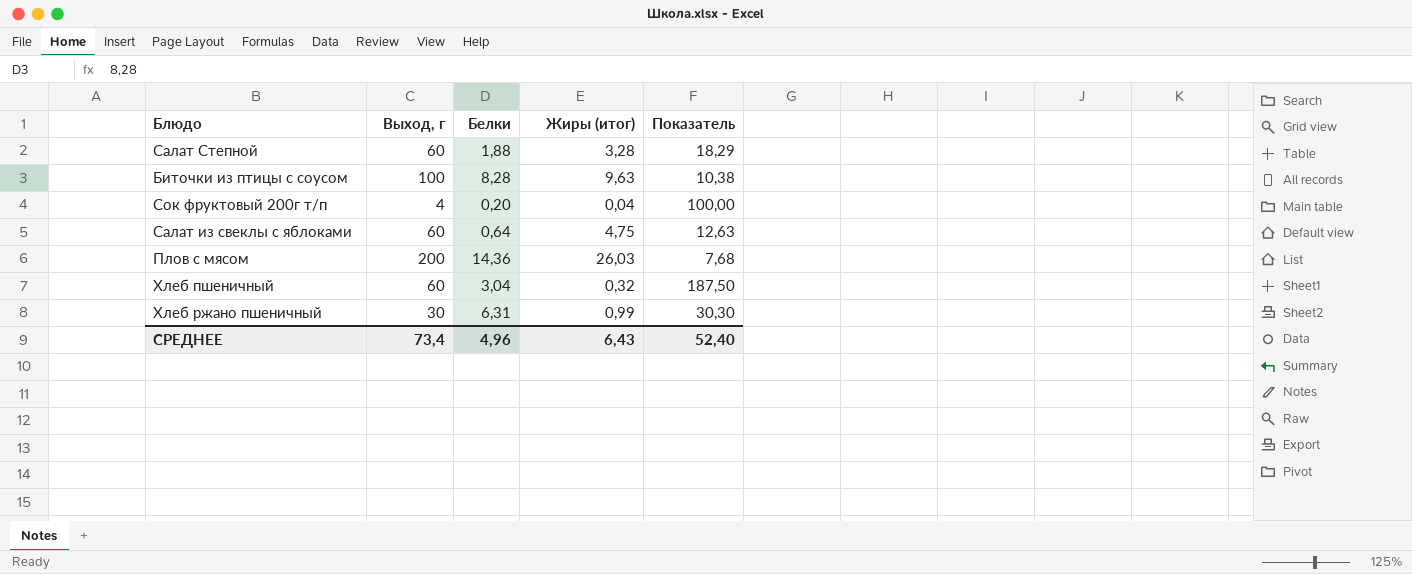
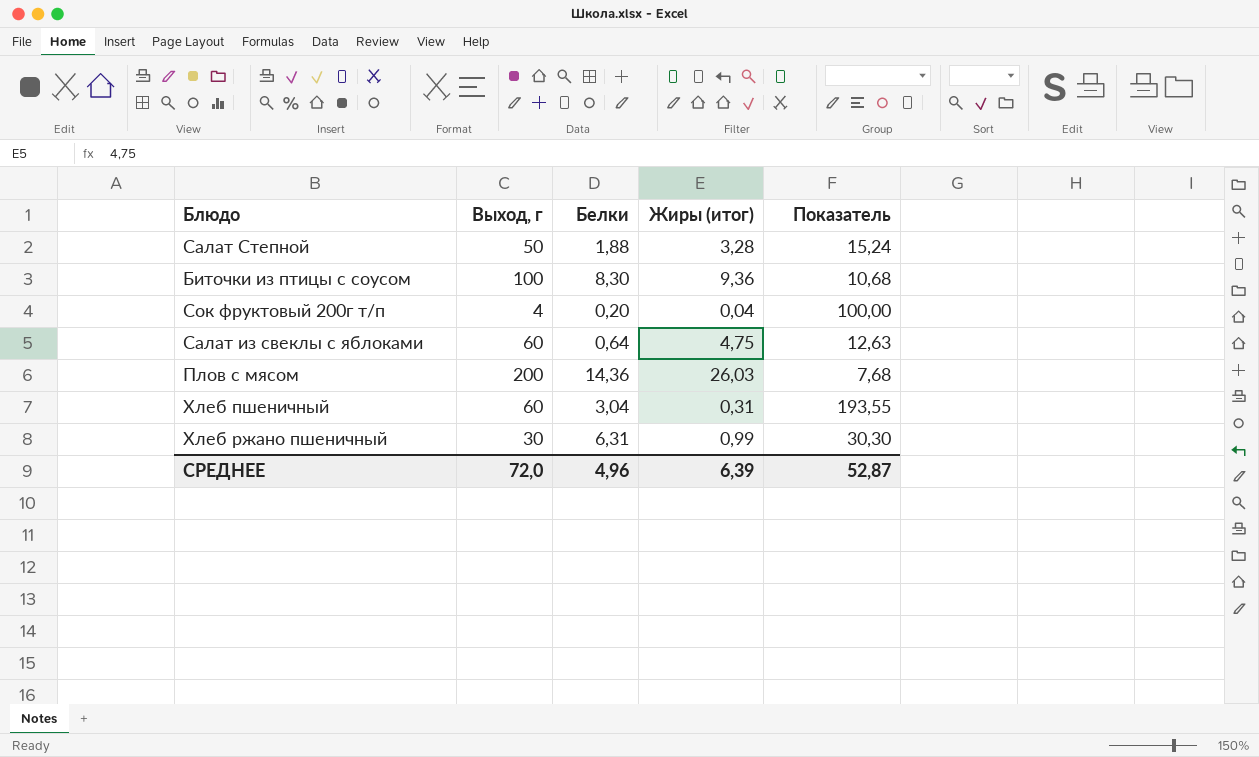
Салат Степной | Выход, г: 60 -> 50
Салат Степной | Показатель: 18,29 -> 15,24
Биточки из птицы с соусом | Белки: 8,28 -> 8,30
Биточки из птицы с соусом | Жиры (итог): 9,63 -> 9,36
Биточки из птицы с соусом | Показатель: 10,38 -> 10,68
Хлеб пшеничный | Жиры (итог): 0,32 -> 0,31
Хлеб пшеничный | Показатель: 187,50 -> 193,55
СРЕДНЕЕ | Выход, г: 73,4 -> 72,0
СРЕДНЕЕ | Жиры (итог): 6,43 -> 6,39
СРЕДНЕЕ | Показатель: 52,40 -> 52,87

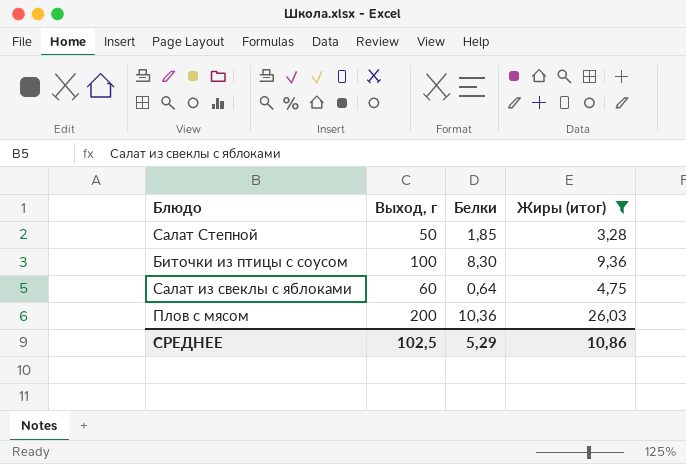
filter: none -> Жиры (итог) >= 3,28
column Показатель | formula: [Выход, г] / [Жиры (итог)] -> none
Салат Степной | Белки: 1,88 -> 1,85
Плов с мясом | Белки: 14,36 -> 10,36
СРЕДНЕЕ | Выход, г: 72,0 -> 102,5
СРЕДНЕЕ | Белки: 4,96 -> 5,29
СРЕДНЕЕ | Жиры (итог): 6,39 -> 10,86

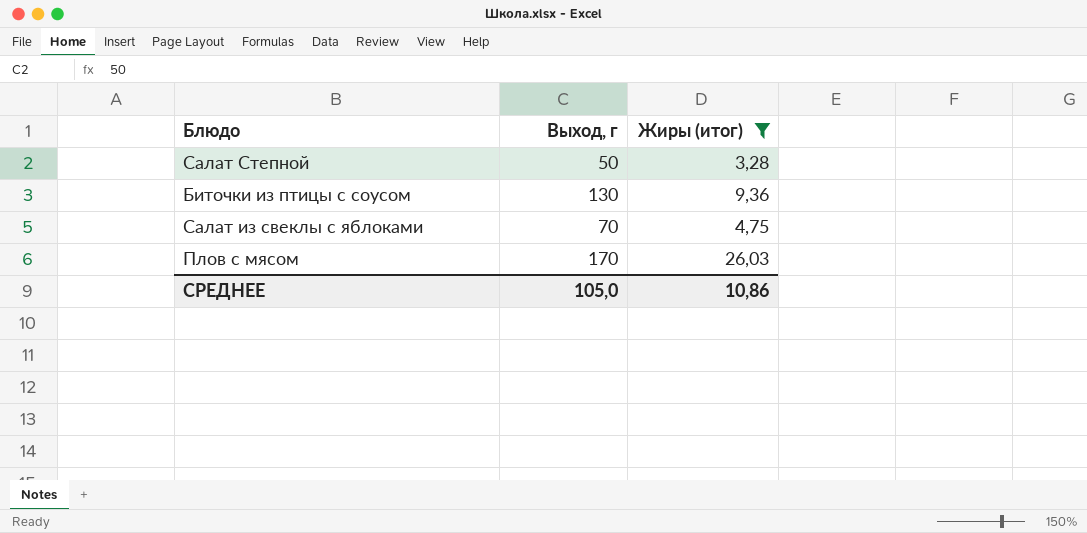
column Белки | position: 3 -> none
Биточки из птицы с соусом | Выход, г: 100 -> 130
Салат из свеклы с яблоками | Выход, г: 60 -> 70
Плов с мясом | Выход, г: 200 -> 170
СРЕДНЕЕ | Выход, г: 102,5 -> 105,0

